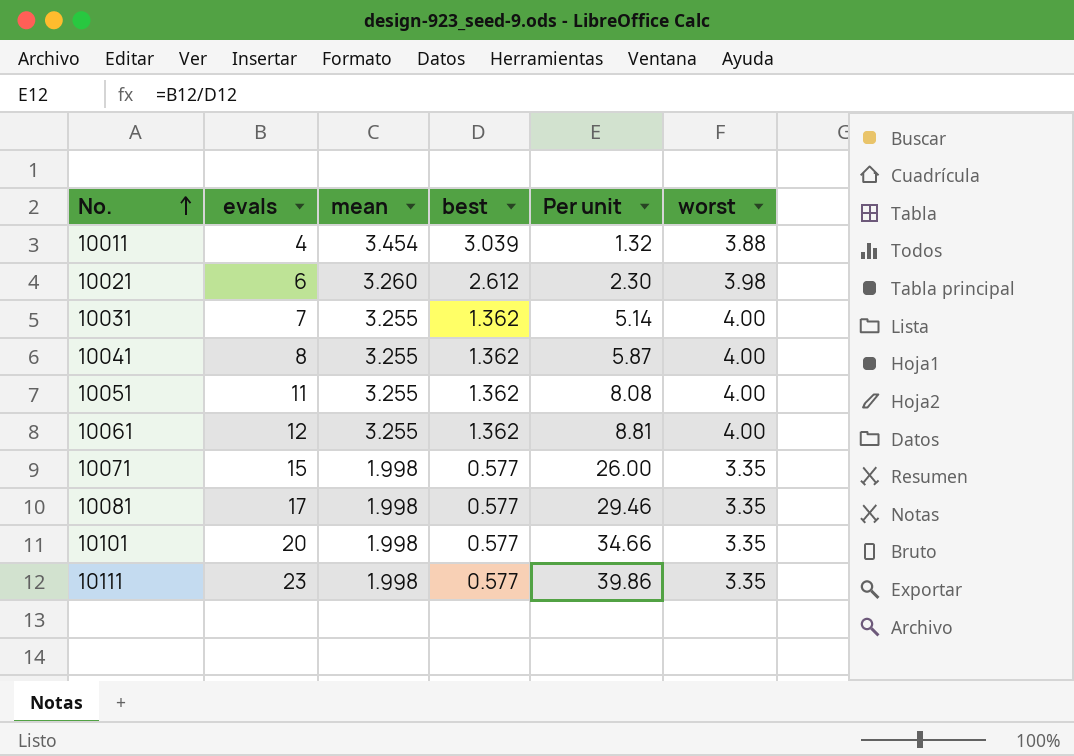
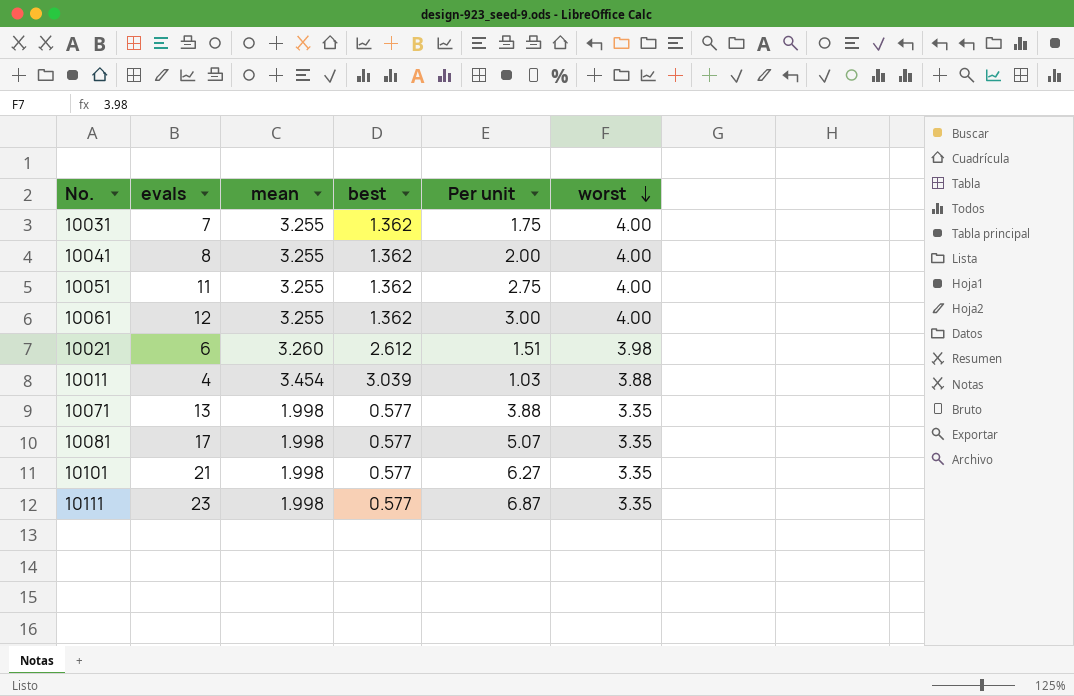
row order: No. ascending -> worst descending
column Per unit | formula: [evals] / [best] -> [evals] / [worst]
10071 | evals: 15 -> 13
10101 | evals: 20 -> 21

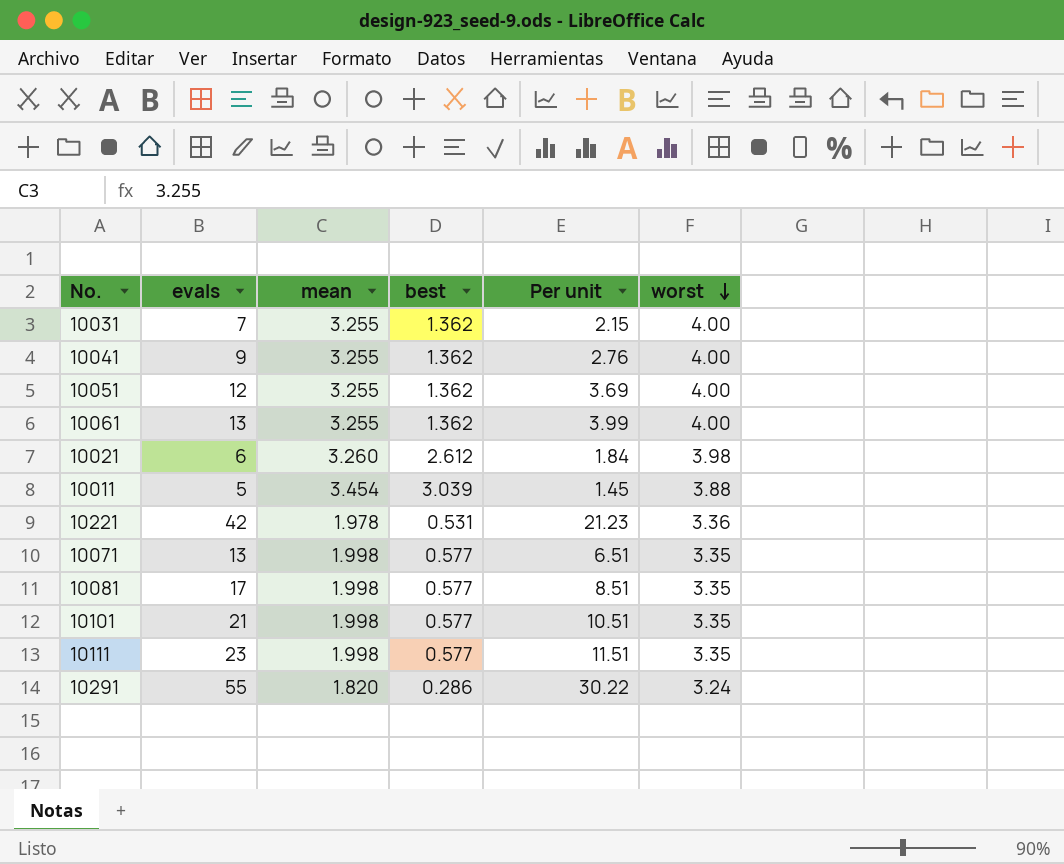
column Per unit | formula: [evals] / [worst] -> [evals] / [mean]
10041 | evals: 8 -> 9
10051 | evals: 11 -> 12
10061 | evals: 12 -> 13
10011 | evals: 4 -> 5
row 10221: none -> 42 | 1.978 | 0.531 | 21.23 | 3.36
row 10291: none -> 55 | 1.820 | 0.286 | 30.22 | 3.24

